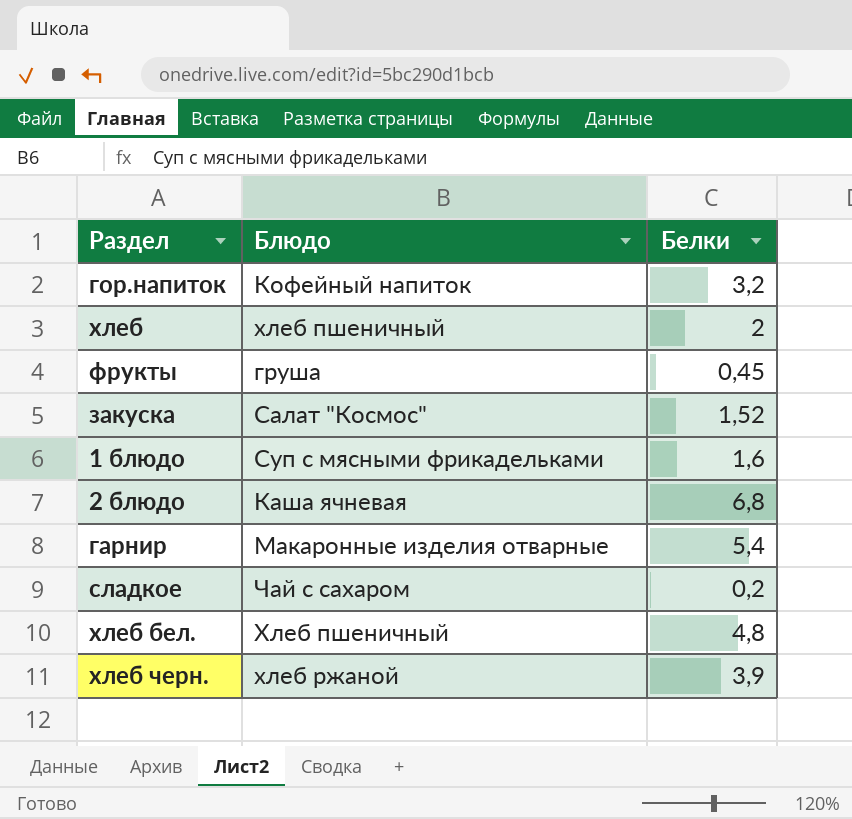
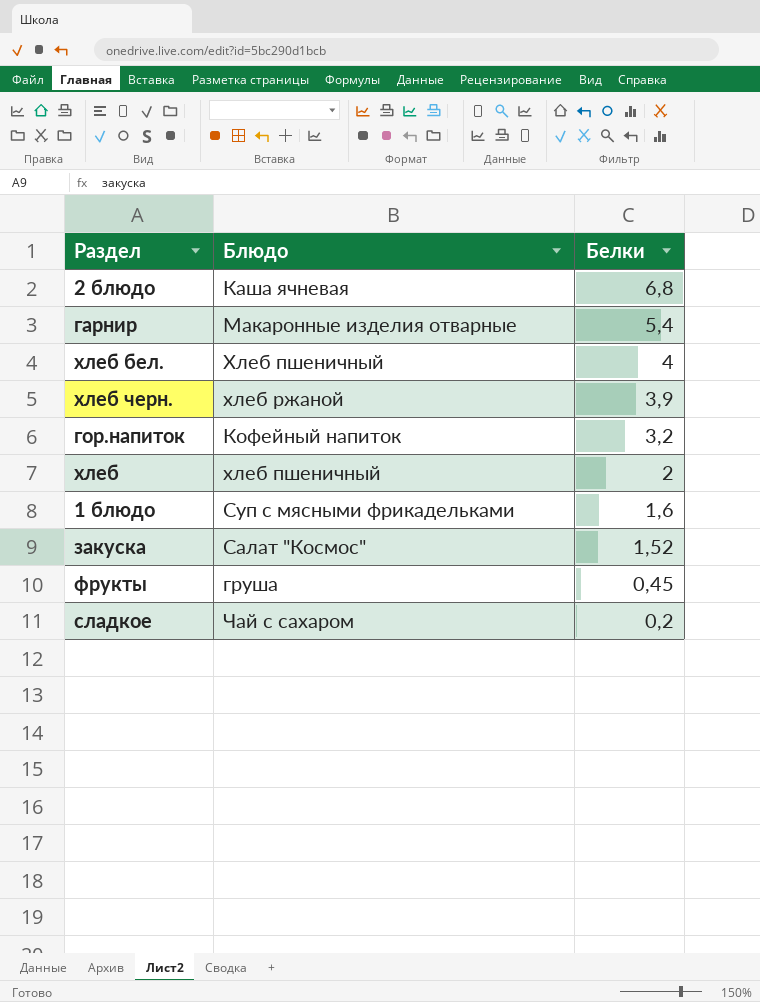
row order: none -> Белки descending
хлеб бел. | Белки: 4,8 -> 4

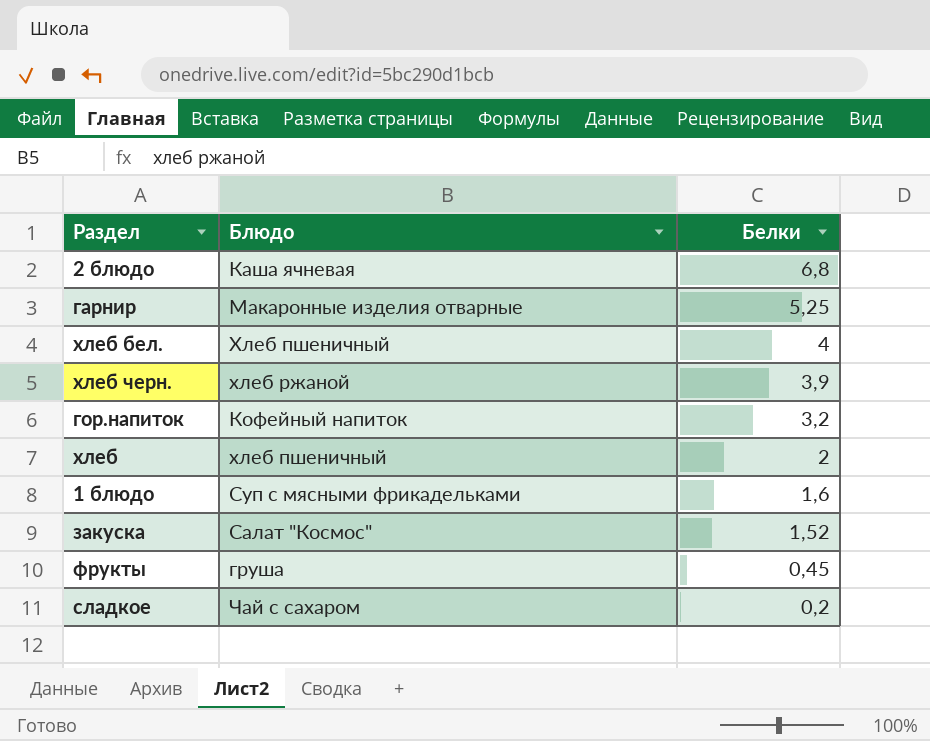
гарнир | Белки: 5,4 -> 5,25

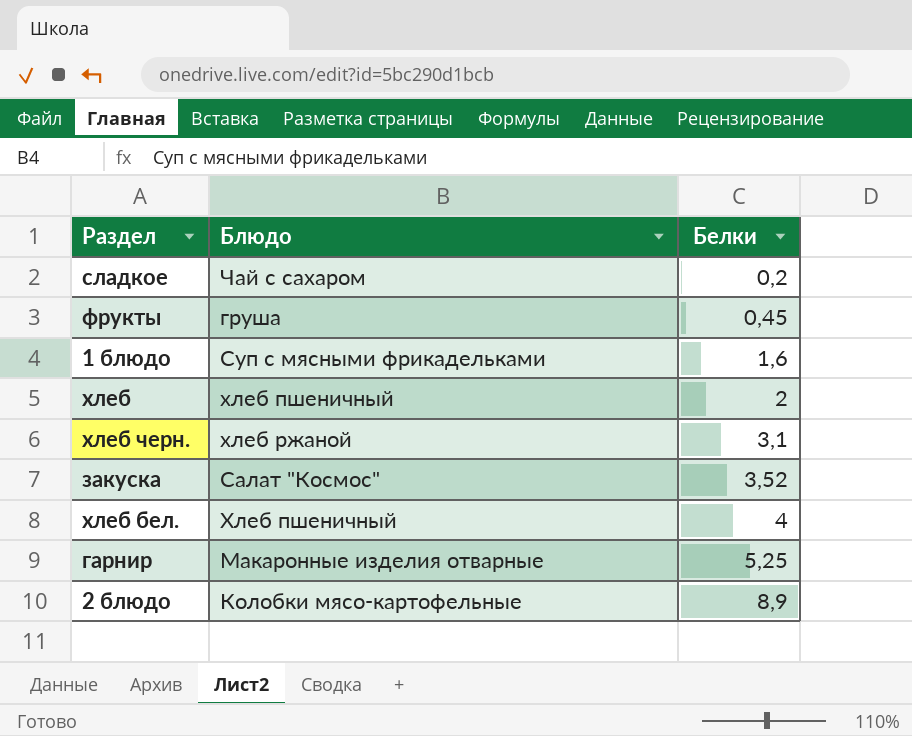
row order: Белки descending -> Белки ascending
row гор.напиток: Кофейный напиток | 3,2 -> none
хлеб черн. | Белки: 3,9 -> 3,1
закуска | Белки: 1,52 -> 3,52
2 блюдо | Блюдо: Каша ячневая -> Колобки мясо-картофельные
2 блюдо | Белки: 6,8 -> 8,9

